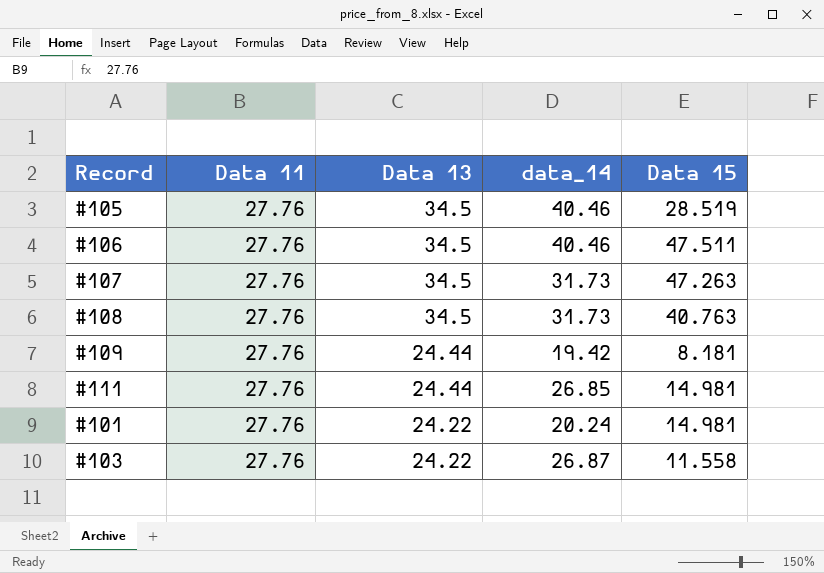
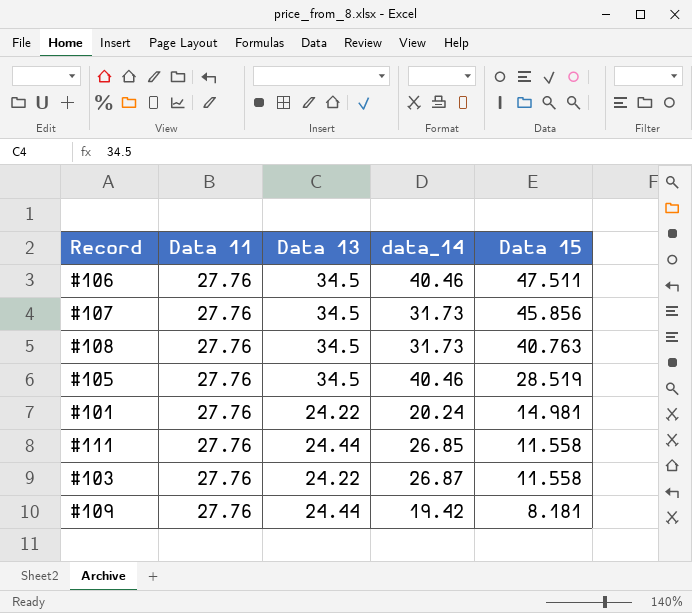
row order: Data 13 descending -> Data 15 descending
#107 | Data 15: 47.263 -> 45.856
#111 | Data 15: 14.981 -> 11.558

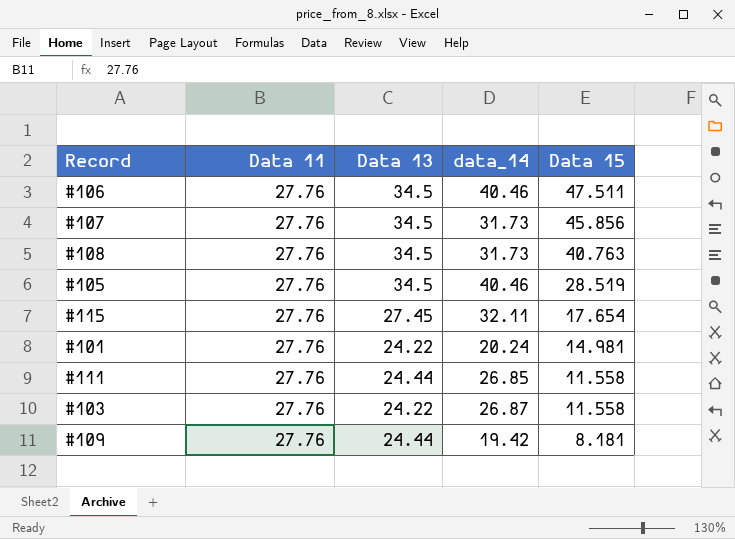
row #115: none -> 27.76 | 27.45 | 32.11 | 17.654

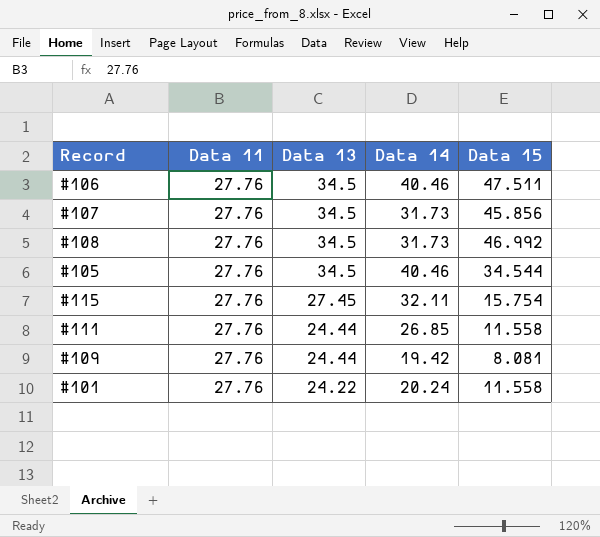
row order: Data 15 descending -> Data 13 descending
column name: data_14 -> Data 14
row #103: 27.76 | 24.22 | 26.87 | 11.558 -> none
#108 | Data 15: 40.763 -> 46.992
#105 | Data 15: 28.519 -> 34.544
#115 | Data 15: 17.654 -> 15.754
#109 | Data 15: 8.181 -> 8.081
#101 | Data 15: 14.981 -> 11.558

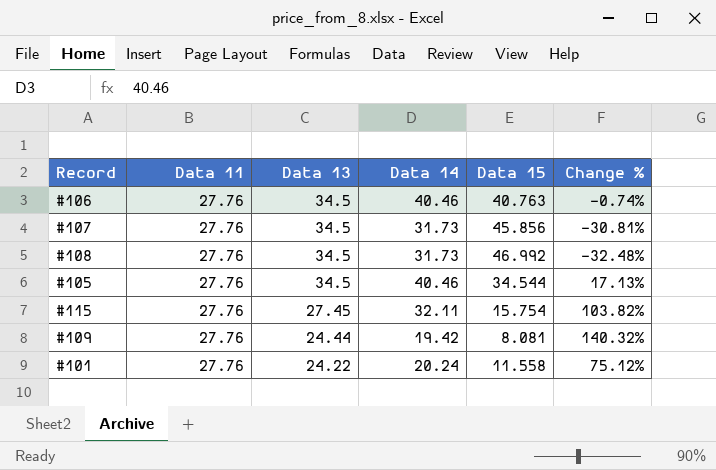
column Change % | formula: none -> ([Data 14] - [Data 15]) / [Data 15]
row #111: 27.76 | 24.44 | 26.85 | 11.558 -> none
#106 | Data 15: 47.511 -> 40.763

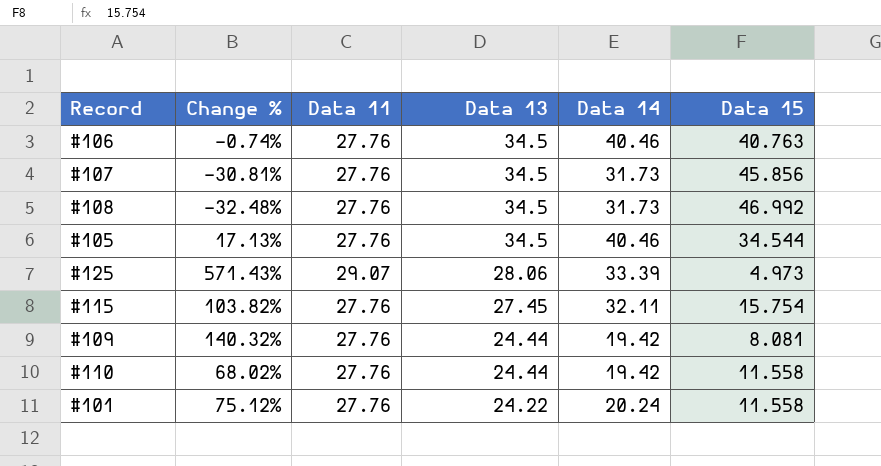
column Change % | position: 6 -> 2
row #125: none -> 571.43% | 29.07 | 28.06 | 33.39 | 4.973
row #110: none -> 68.02% | 27.76 | 24.44 | 19.42 | 11.558

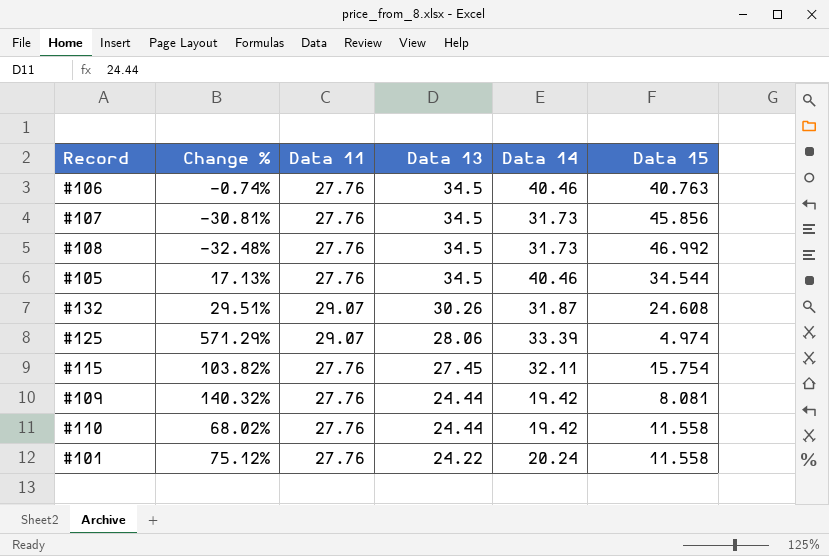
row #132: none -> 29.51% | 29.07 | 30.26 | 31.87 | 24.608
#125 | Change %: 571.43% -> 571.29%
#125 | Data 15: 4.973 -> 4.974

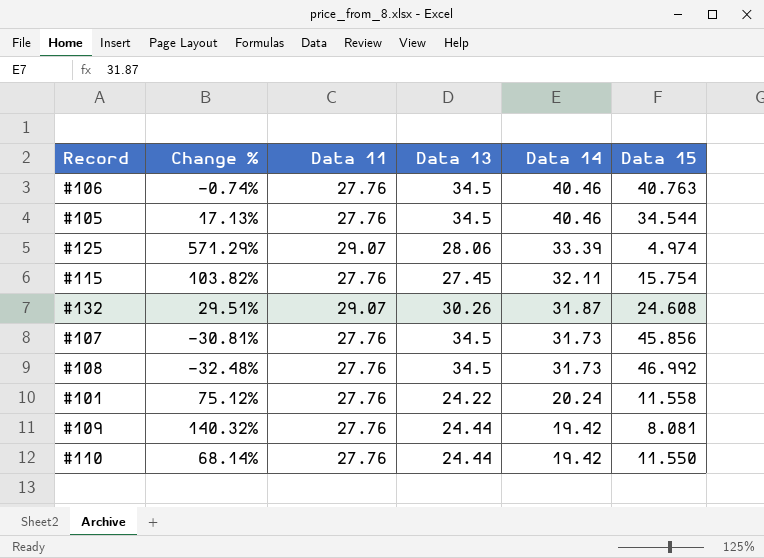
row order: Data 13 descending -> Data 14 descending
#110 | Change %: 68.02% -> 68.14%
#110 | Data 15: 11.558 -> 11.550

